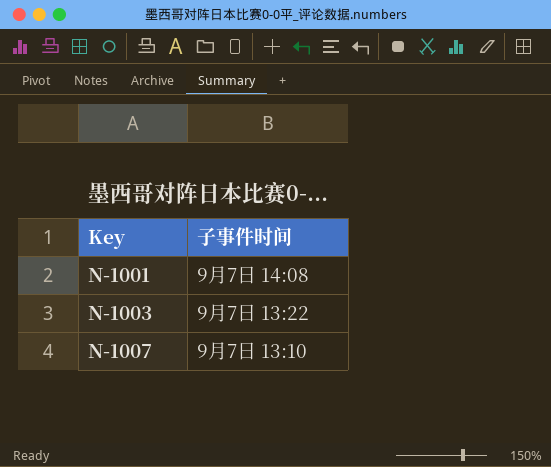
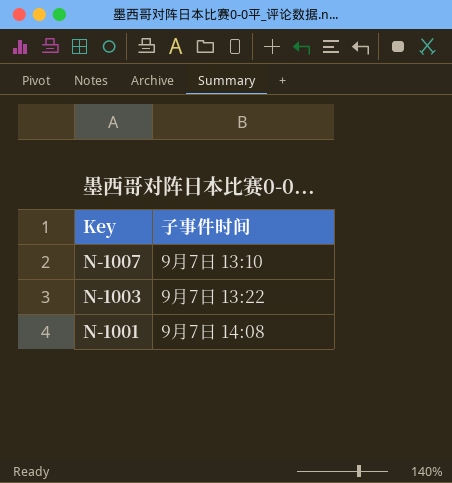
row order: Key ascending -> Key descending

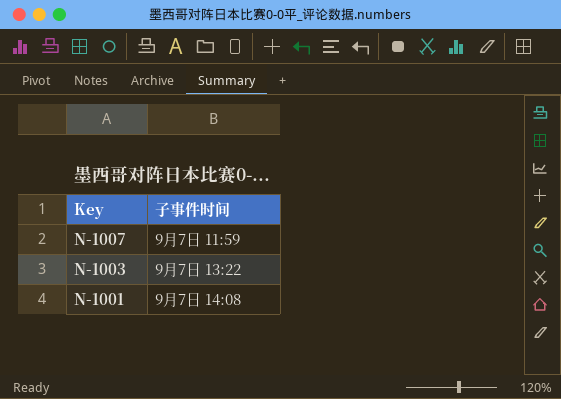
N-1007 | 子事件时间: 9月7日 13:10 -> 9月7日 11:59

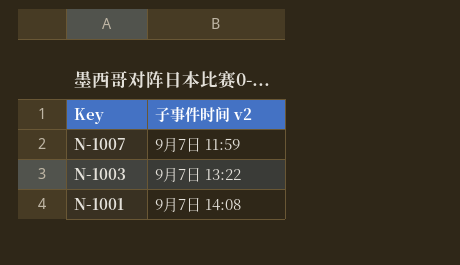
column name: 子事件时间 -> 子事件时间 v2

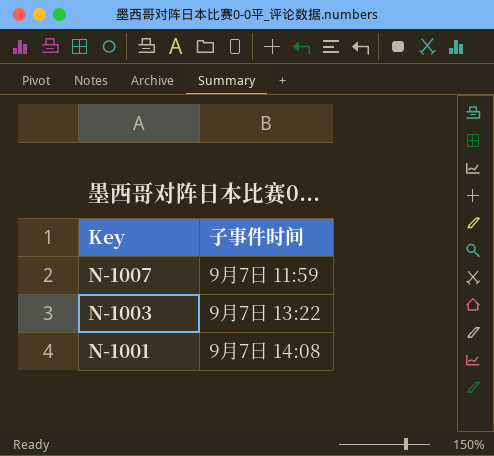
column name: 子事件时间 v2 -> 子事件时间

